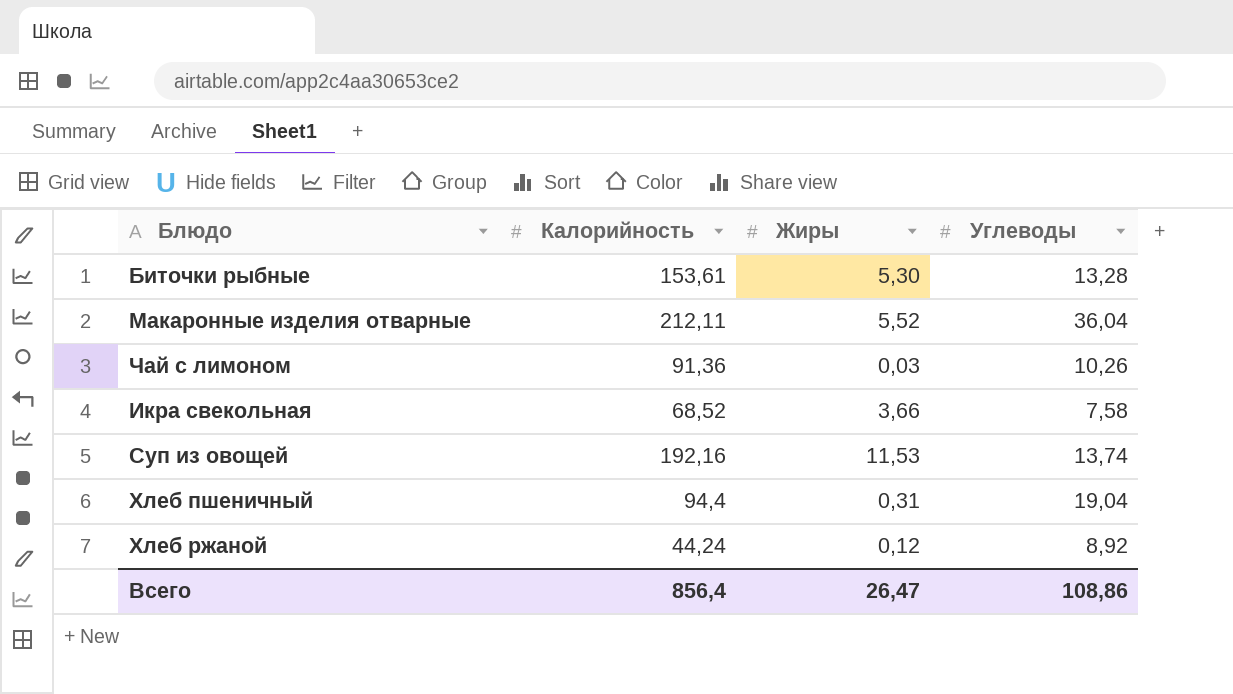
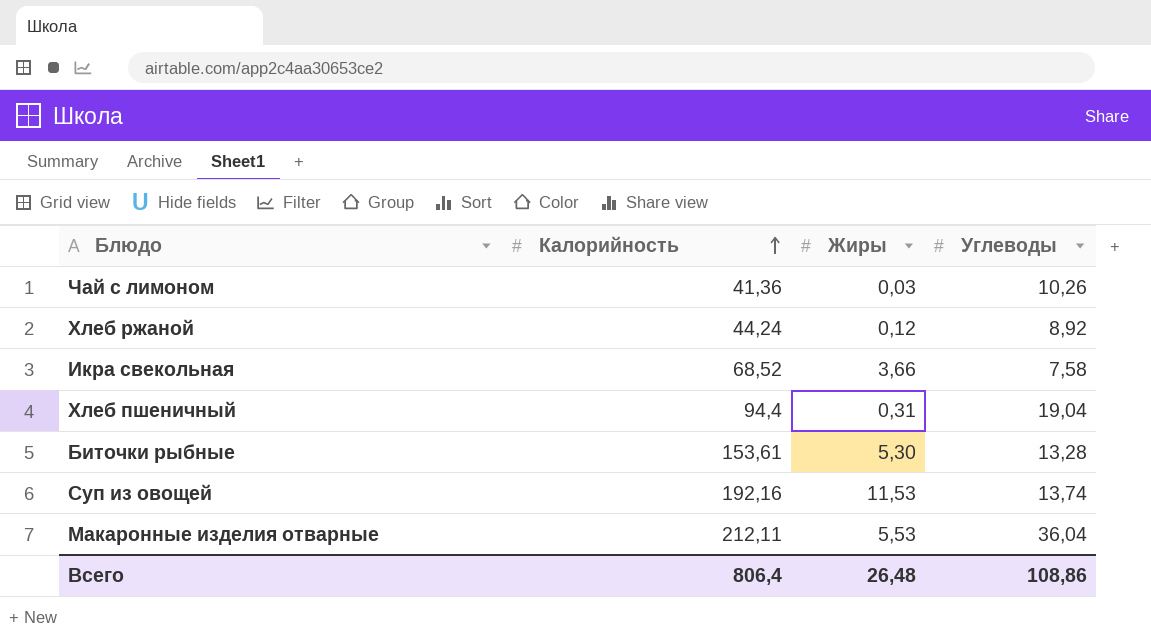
row order: none -> Калорийность ascending
Чай с лимоном | Калорийность: 91,36 -> 41,36
Макаронные изделия отварные | Жиры: 5,52 -> 5,53
Всего | Калорийность: 856,4 -> 806,4
Всего | Жиры: 26,47 -> 26,48

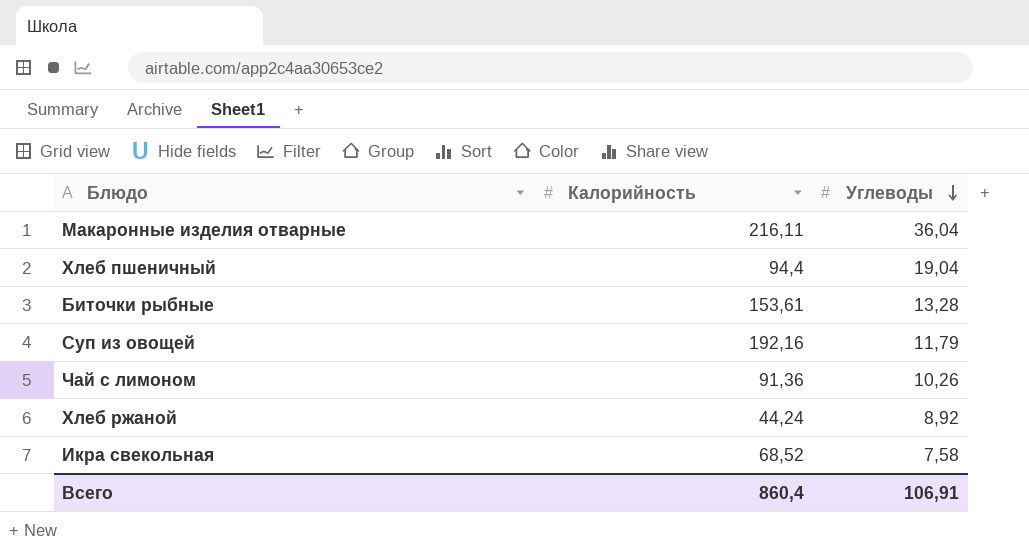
row order: Калорийность ascending -> Углеводы descending
column Жиры | position: 3 -> none
Макаронные изделия отварные | Калорийность: 212,11 -> 216,11
Суп из овощей | Углеводы: 13,74 -> 11,79
Чай с лимоном | Калорийность: 41,36 -> 91,36
Всего | Калорийность: 806,4 -> 860,4
Всего | Углеводы: 108,86 -> 106,91

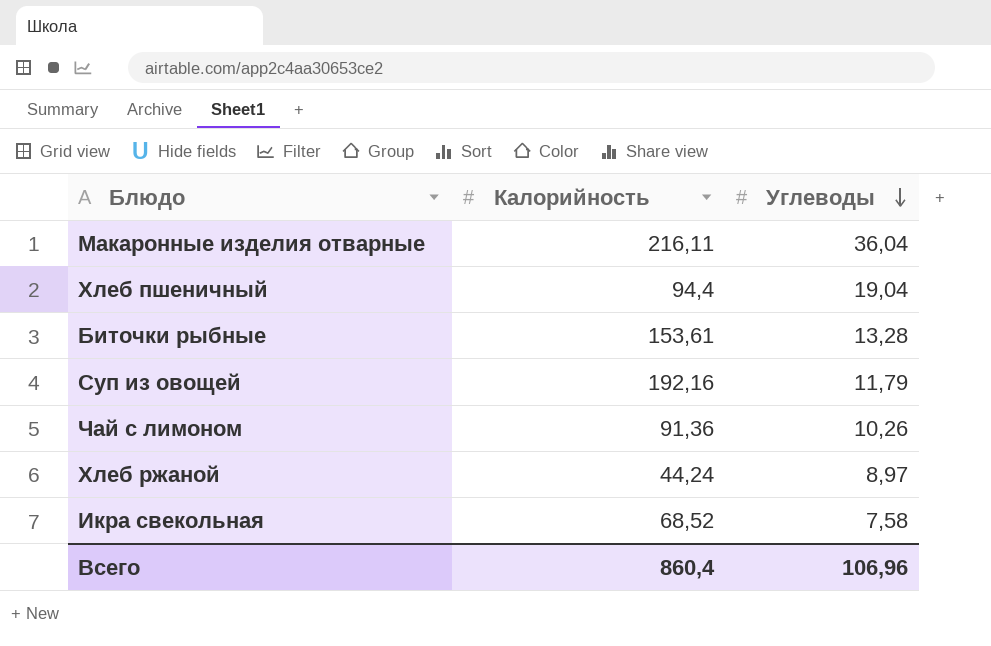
Хлеб ржаной | Углеводы: 8,92 -> 8,97
Всего | Углеводы: 106,91 -> 106,96

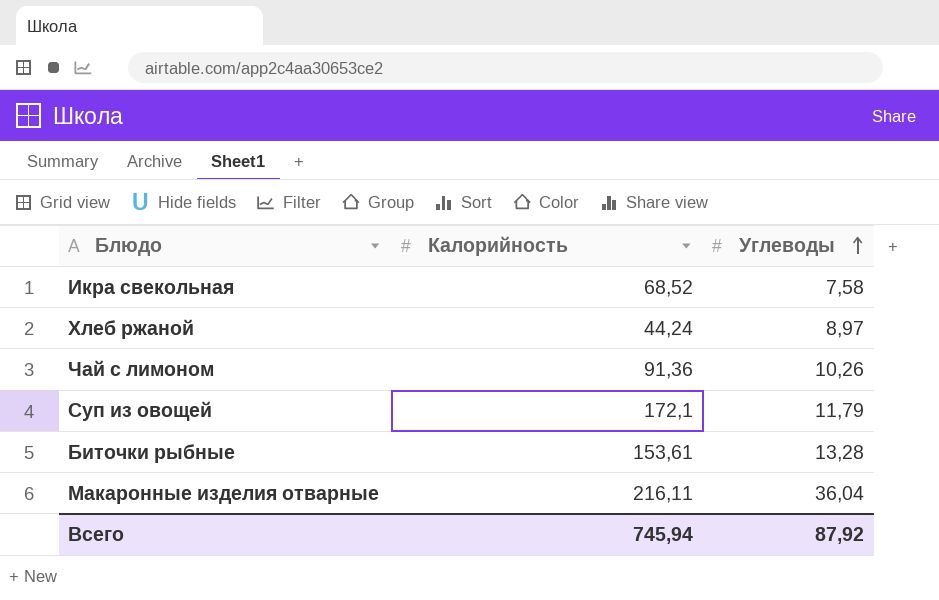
row order: Углеводы descending -> Углеводы ascending
row Хлеб пшеничный: 94,4 | 19,04 -> none
Суп из овощей | Калорийность: 192,16 -> 172,1
Всего | Калорийность: 860,4 -> 745,94
Всего | Углеводы: 106,96 -> 87,92

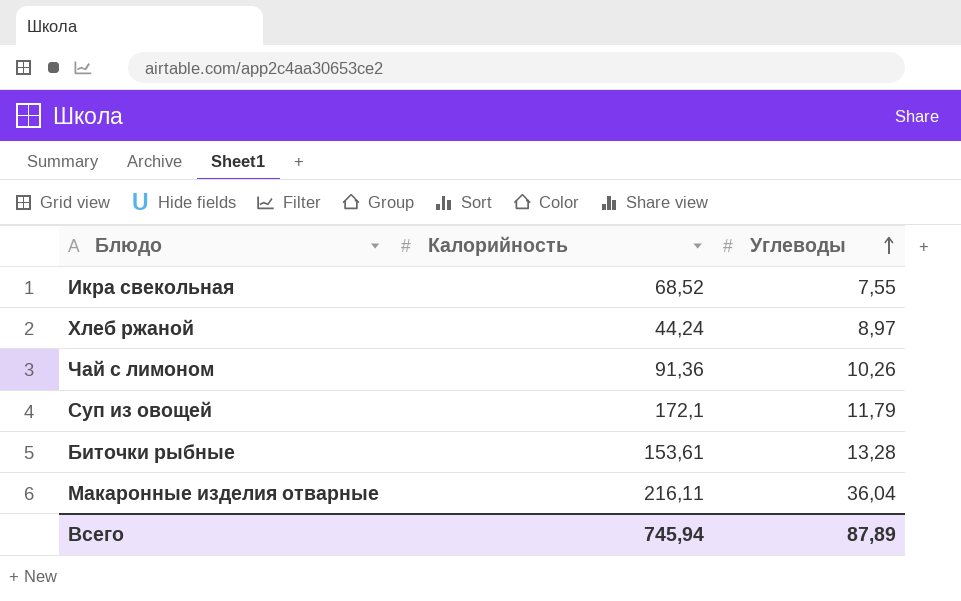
Икра свекольная | Углеводы: 7,58 -> 7,55
Всего | Углеводы: 87,92 -> 87,89

